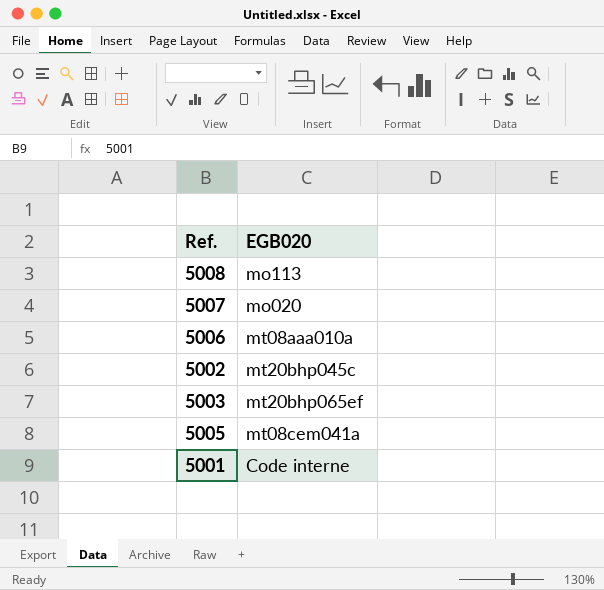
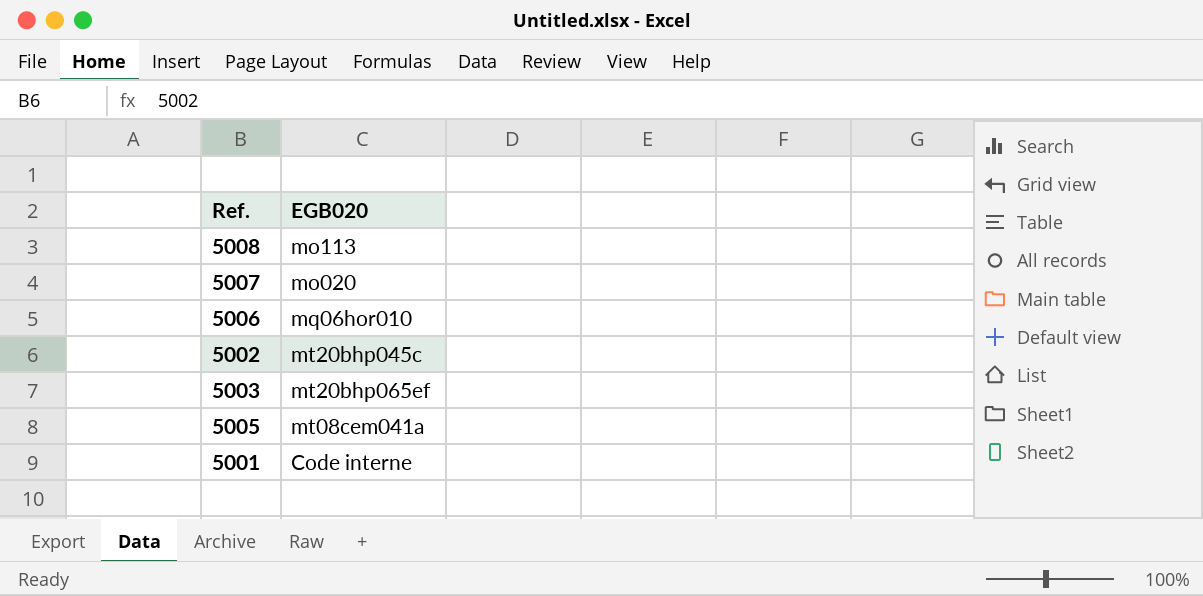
5006 | EGB020: mt08aaa010a -> mq06hor010

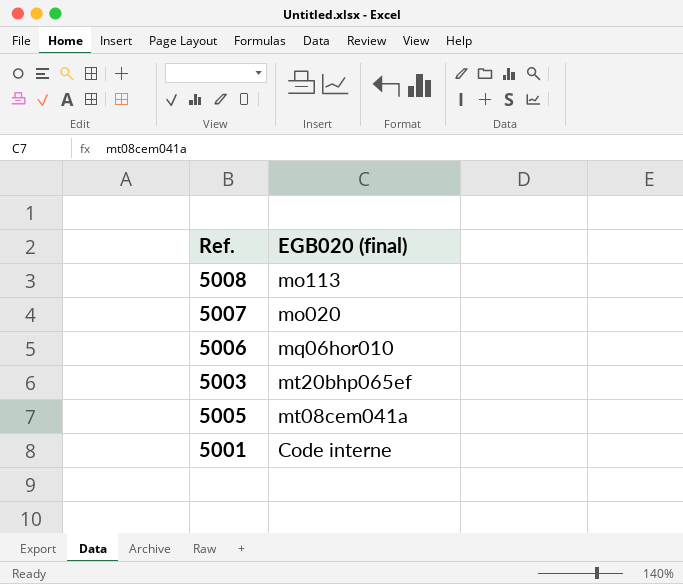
column name: EGB020 -> EGB020 (final)
row 5002: mt20bhp045c -> none

